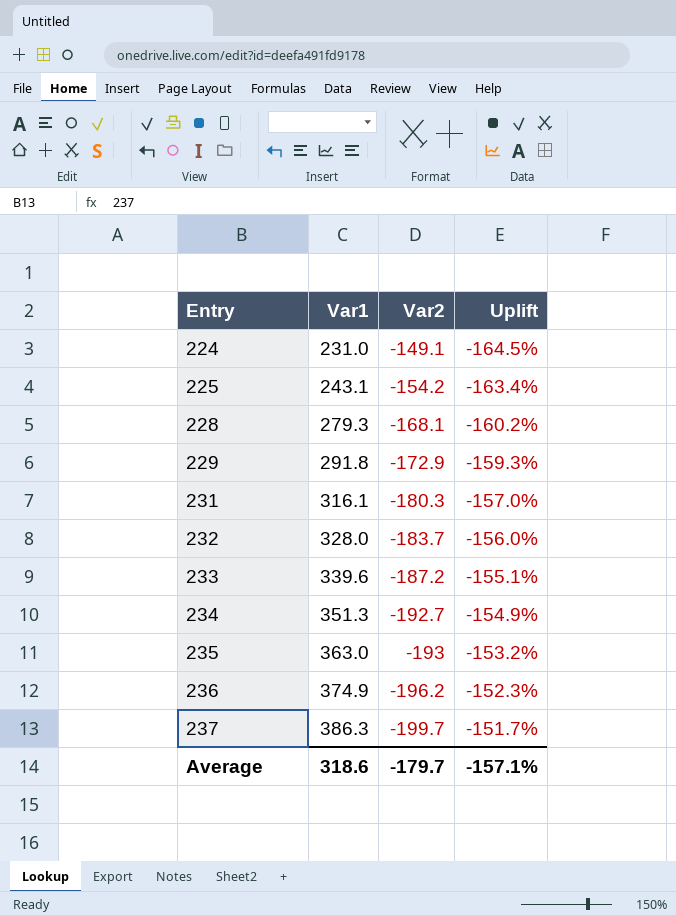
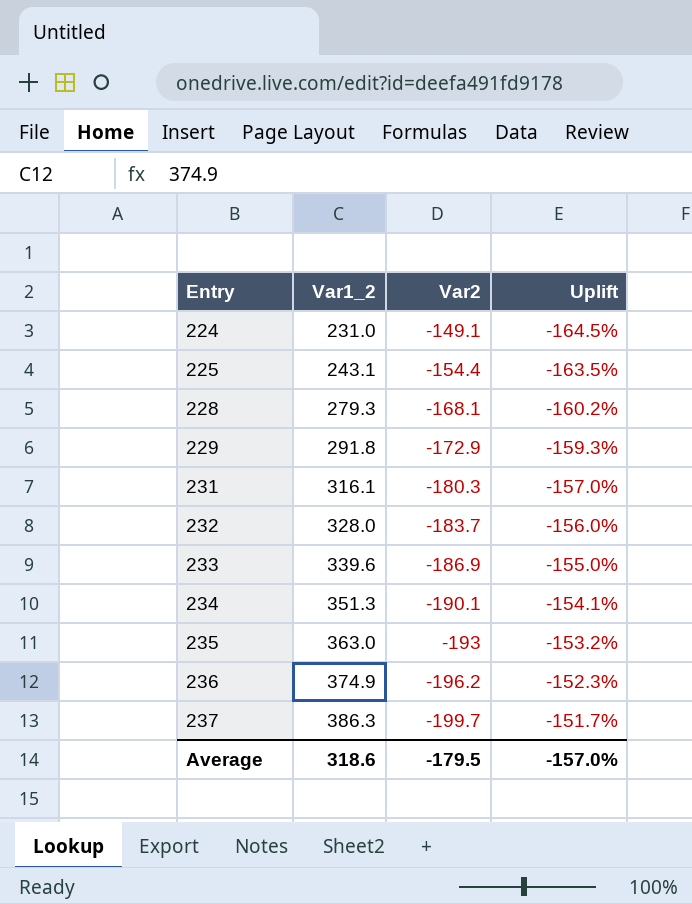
column name: Var1 -> Var1_2
225 | Var2: -154.2 -> -154.4
225 | Uplift: -163.4% -> -163.5%
233 | Var2: -187.2 -> -186.9
233 | Uplift: -155.1% -> -155.0%
234 | Var2: -192.7 -> -190.1
234 | Uplift: -154.9% -> -154.1%
Average | Var2: -179.7 -> -179.5
Average | Uplift: -157.1% -> -157.0%

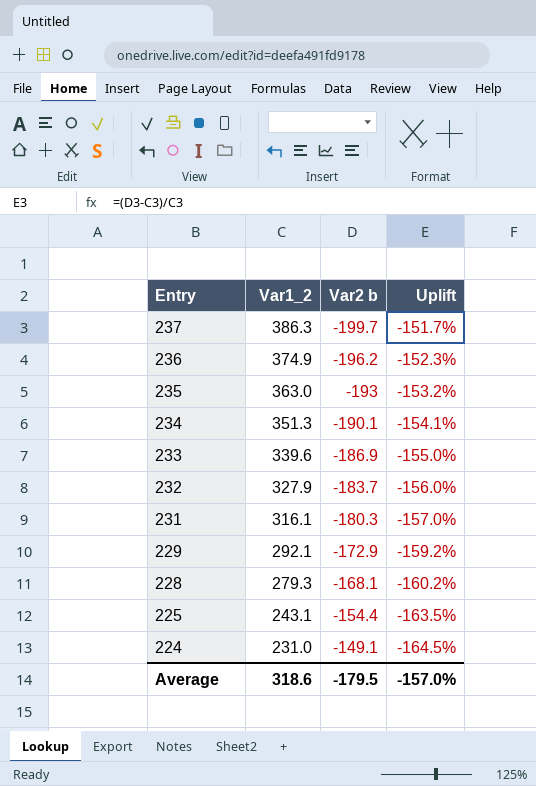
row order: Entry ascending -> Entry descending
column name: Var2 -> Var2 b
232 | Var1_2: 328.0 -> 327.9
229 | Var1_2: 291.8 -> 292.1
229 | Uplift: -159.3% -> -159.2%

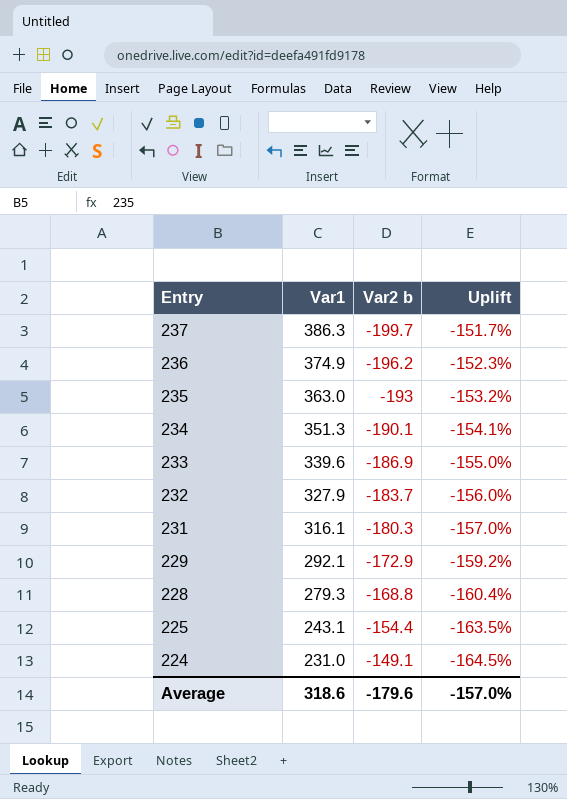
column name: Var1_2 -> Var1
228 | Var2 b: -168.1 -> -168.8
228 | Uplift: -160.2% -> -160.4%
Average | Var2 b: -179.5 -> -179.6

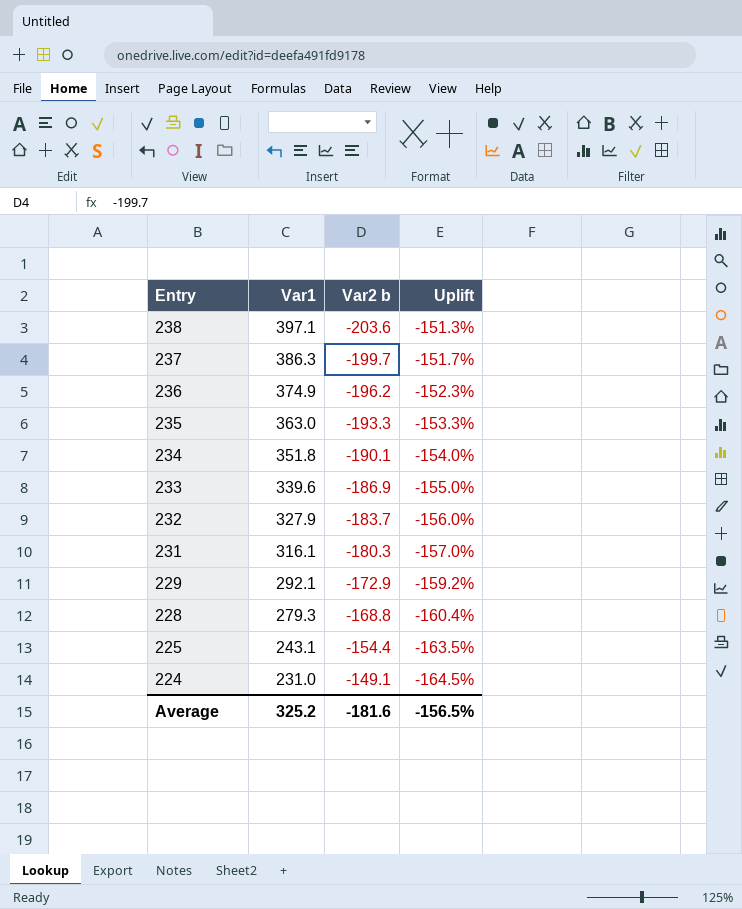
row 238: none -> 397.1 | -203.6 | -151.3%
235 | Var2 b: -193 -> -193.3
235 | Uplift: -153.2% -> -153.3%
234 | Var1: 351.3 -> 351.8
234 | Uplift: -154.1% -> -154.0%
Average | Var1: 318.6 -> 325.2
Average | Var2 b: -179.6 -> -181.6
Average | Uplift: -157.0% -> -156.5%

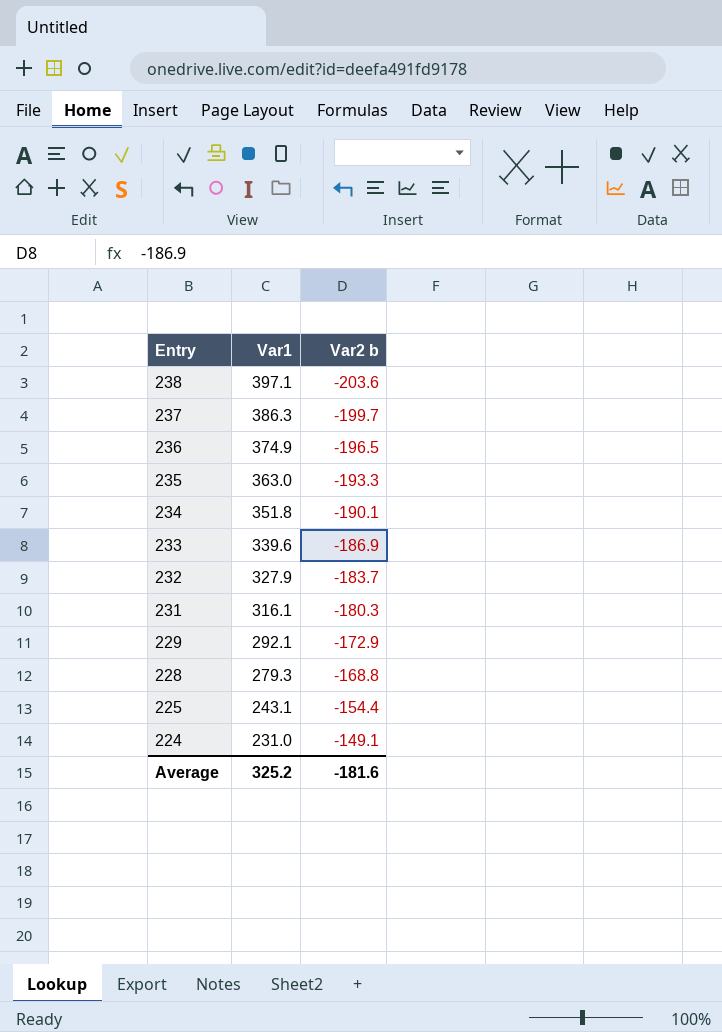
column Uplift | formula: ([Var2 b] - [Var1]) / [Var1] -> none
236 | Var2 b: -196.2 -> -196.5

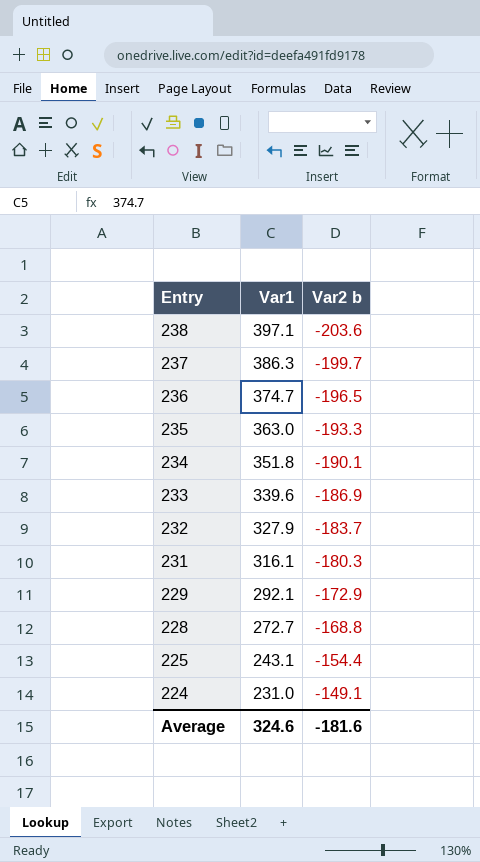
236 | Var1: 374.9 -> 374.7
228 | Var1: 279.3 -> 272.7
Average | Var1: 325.2 -> 324.6

